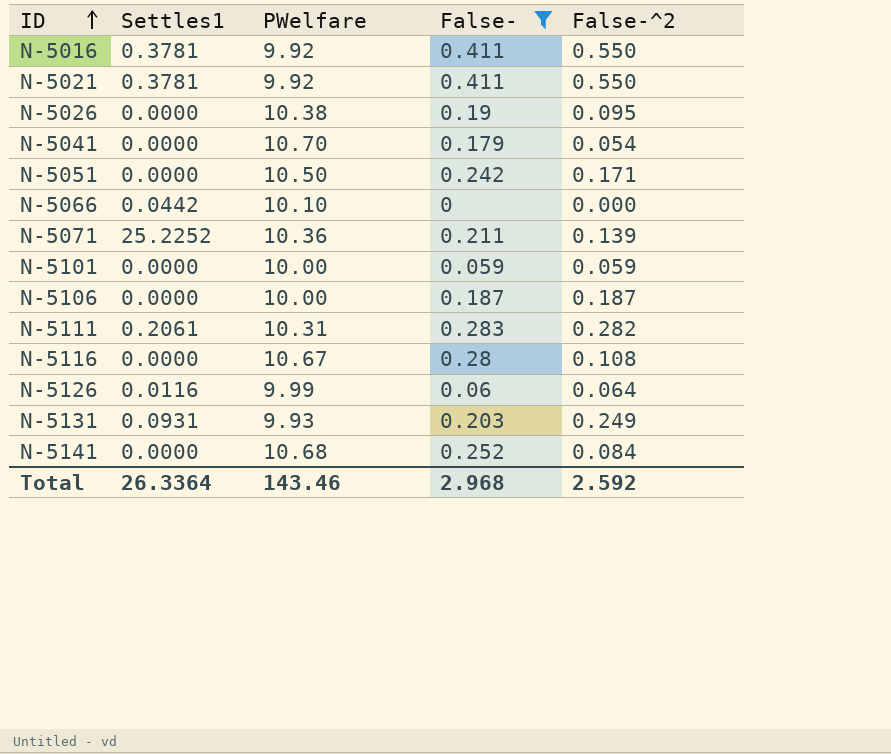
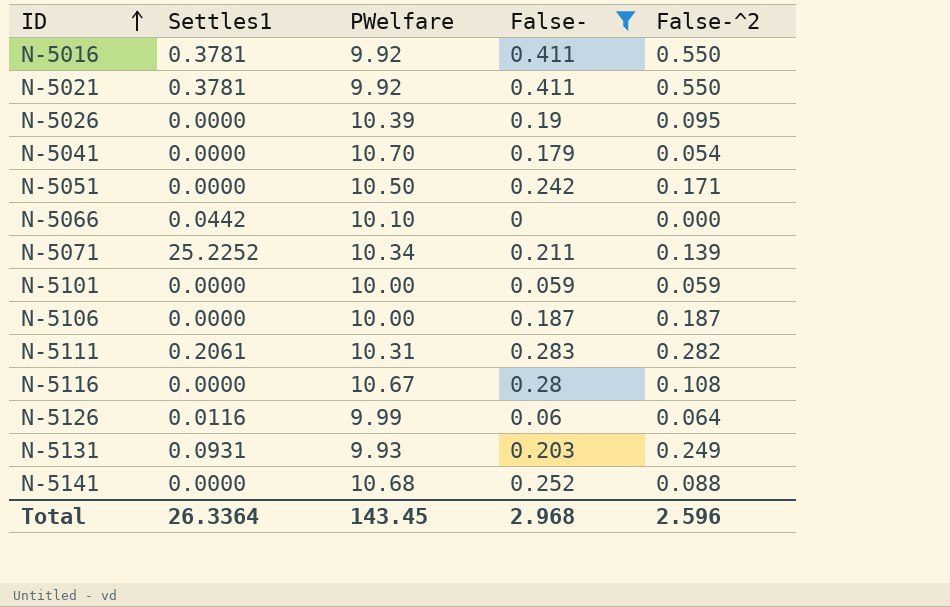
N-5026 | PWelfare: 10.38 -> 10.39
N-5071 | PWelfare: 10.36 -> 10.34
N-5141 | False-^2: 0.084 -> 0.088
Total | PWelfare: 143.46 -> 143.45
Total | False-^2: 2.592 -> 2.596

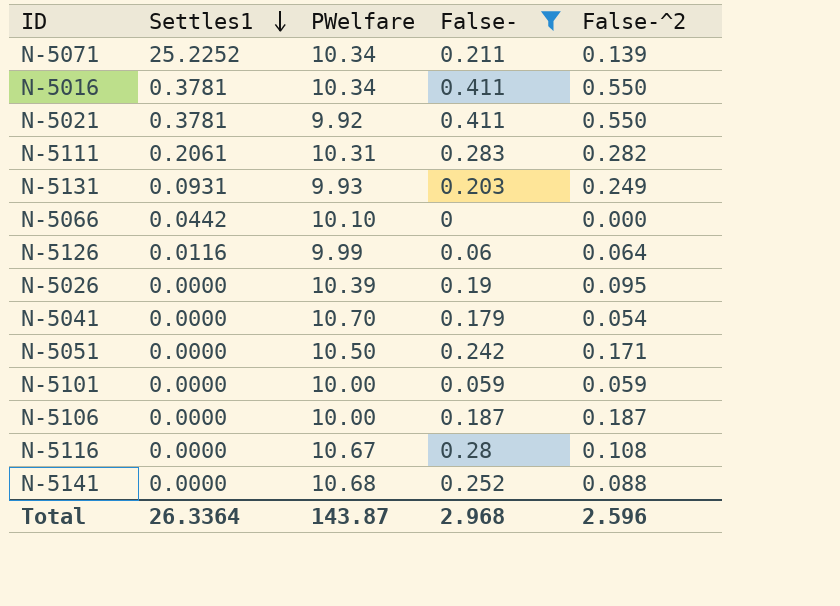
row order: ID ascending -> Settles1 descending
N-5016 | PWelfare: 9.92 -> 10.34
Total | PWelfare: 143.45 -> 143.87

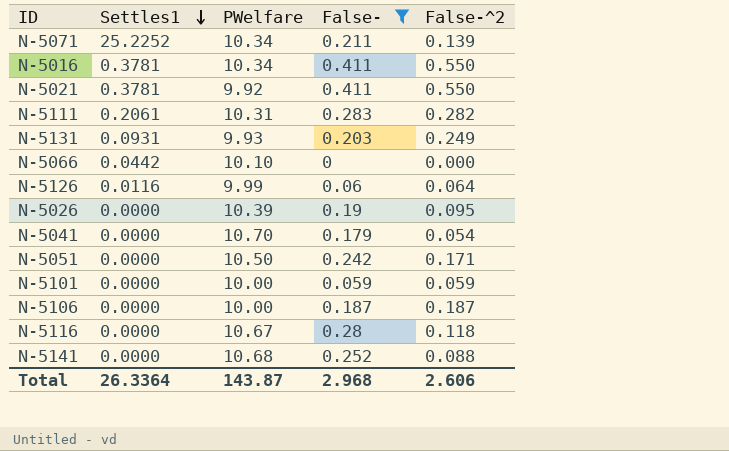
N-5116 | False-^2: 0.108 -> 0.118
Total | False-^2: 2.596 -> 2.606

